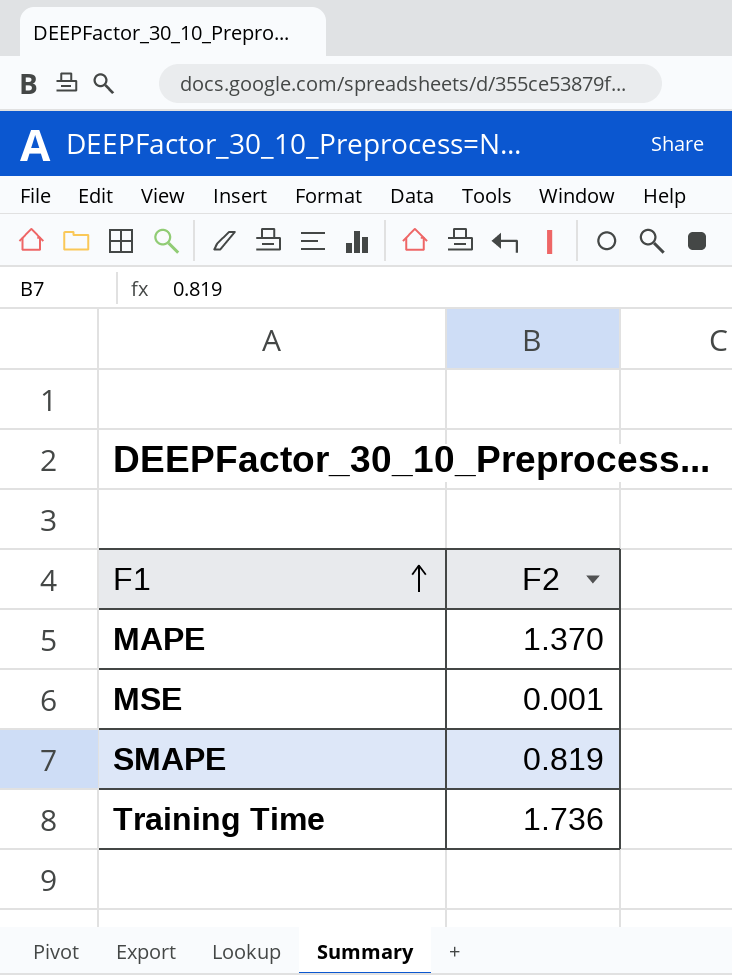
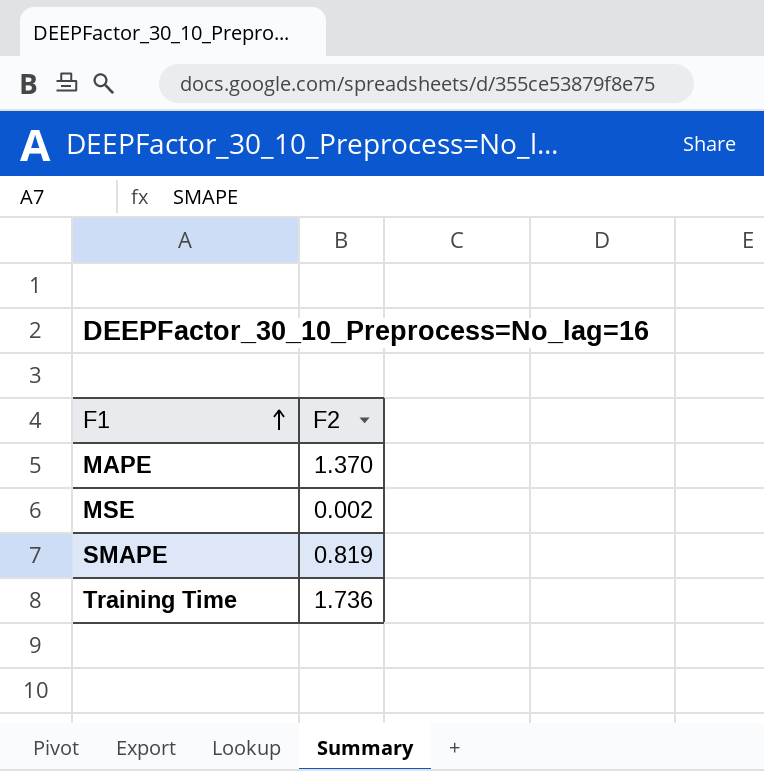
MSE | F2: 0.001 -> 0.002

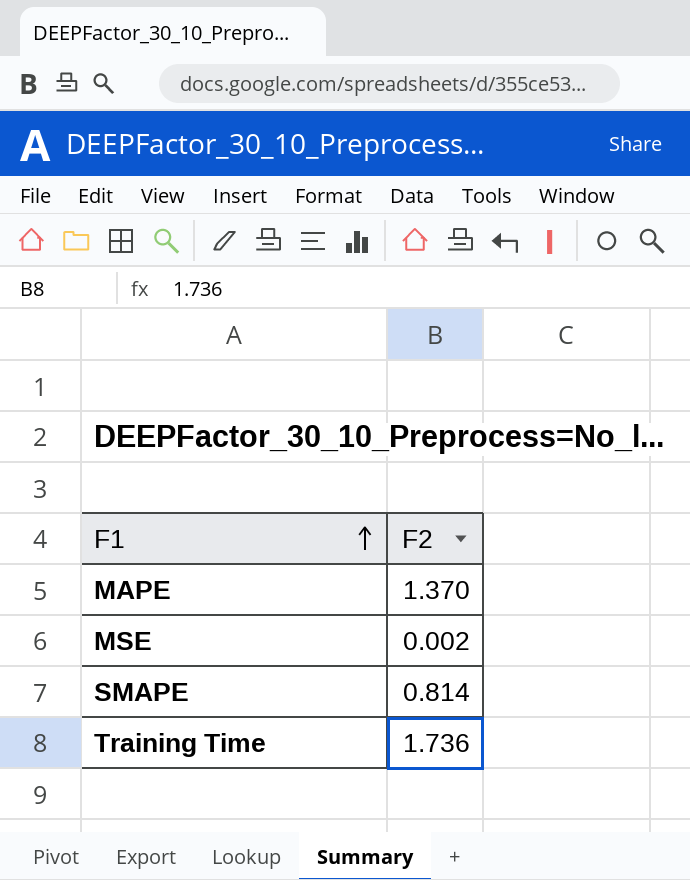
SMAPE | F2: 0.819 -> 0.814

